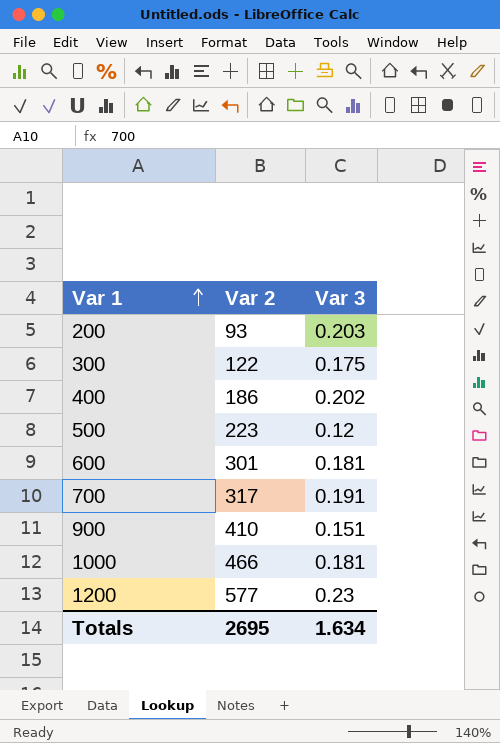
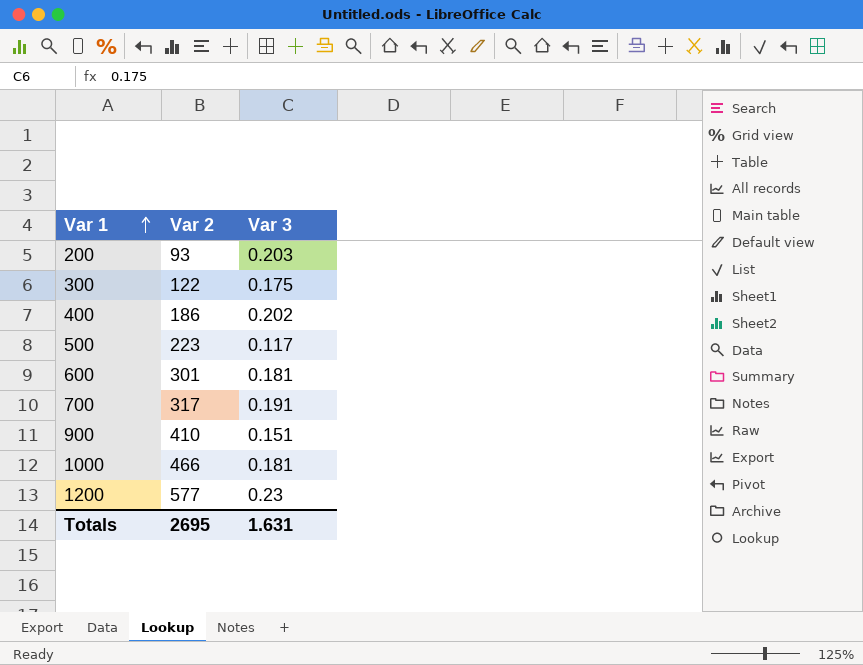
500 | Var 3: 0.12 -> 0.117
Totals | Var 3: 1.634 -> 1.631

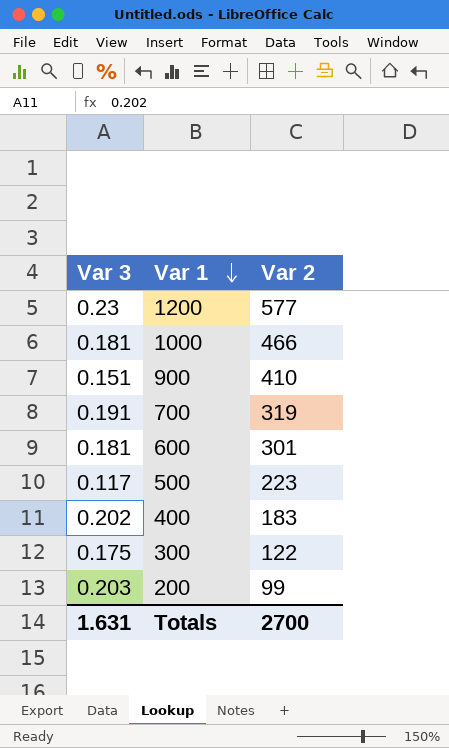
row order: Var 1 ascending -> Var 1 descending
column Var 3 | position: 3 -> 1
700 | Var 2: 317 -> 319
400 | Var 2: 186 -> 183
200 | Var 2: 93 -> 99
Totals | Var 2: 2695 -> 2700

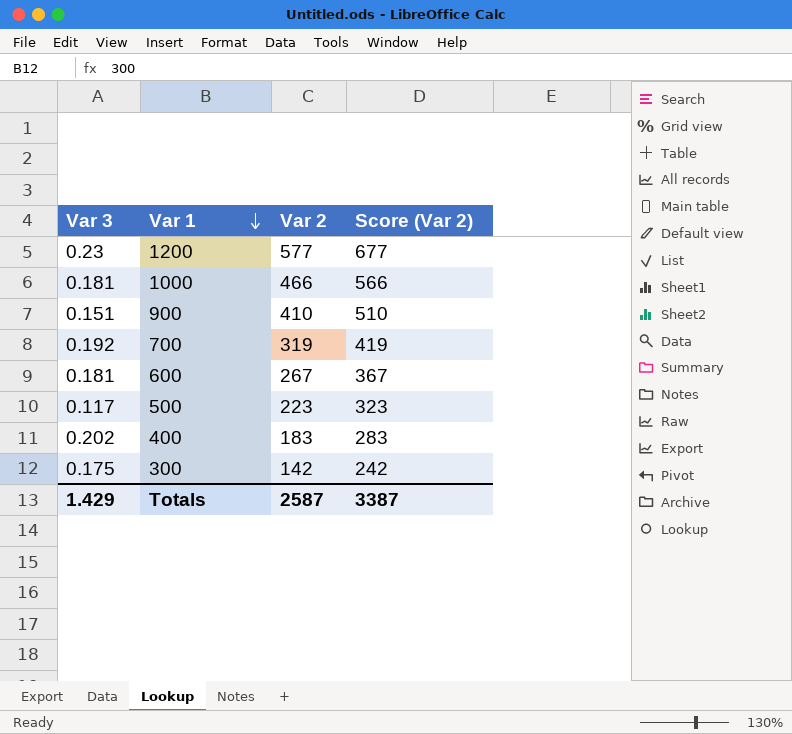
column Score (Var 2) | formula: none -> [Var 2] + 100
row 200: 0.203 | 99 -> none
700 | Var 3: 0.191 -> 0.192
600 | Var 2: 301 -> 267
300 | Var 2: 122 -> 142
Totals | Var 3: 1.631 -> 1.429
Totals | Var 2: 2700 -> 2587

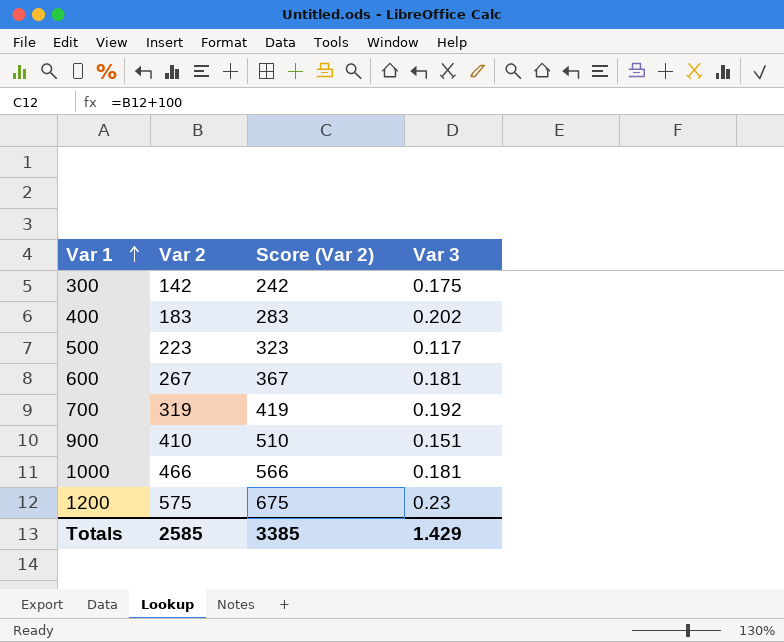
row order: Var 1 descending -> Var 1 ascending
column Var 3 | position: 1 -> 4
1200 | Var 2: 577 -> 575
1200 | Score (Var 2): 677 -> 675
Totals | Var 2: 2587 -> 2585
Totals | Score (Var 2): 3387 -> 3385

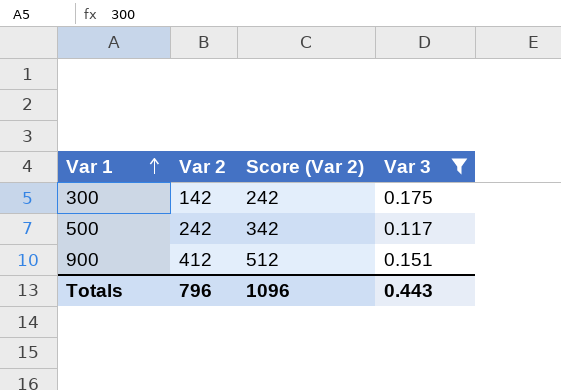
filter: none -> Var 3 <= 0.175
500 | Var 2: 223 -> 242
500 | Score (Var 2): 323 -> 342
900 | Var 2: 410 -> 412
900 | Score (Var 2): 510 -> 512
Totals | Var 2: 2585 -> 796
Totals | Score (Var 2): 3385 -> 1096
Totals | Var 3: 1.429 -> 0.443

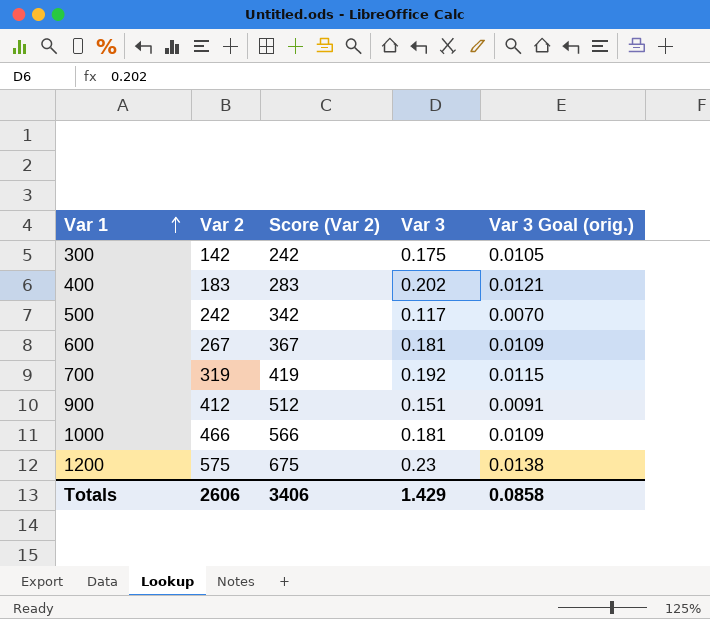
filter: Var 3 <= 0.175 -> none
column Var 3 Goal (orig.) | formula: none -> [Var 3] * 0.06
Totals | Var 2: 796 -> 2606
Totals | Score (Var 2): 1096 -> 3406
Totals | Var 3: 0.443 -> 1.429

